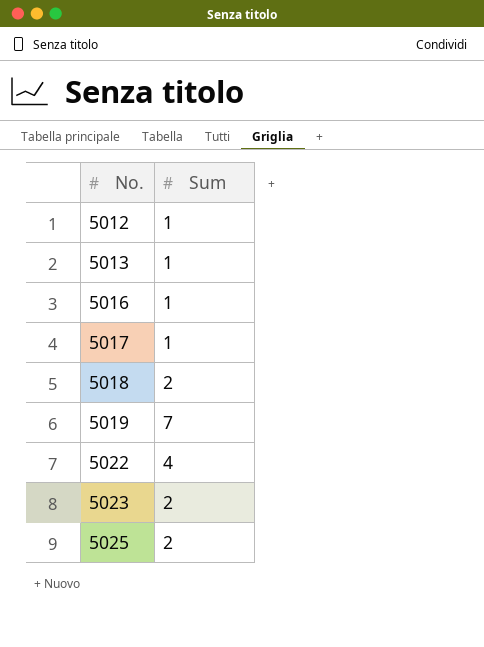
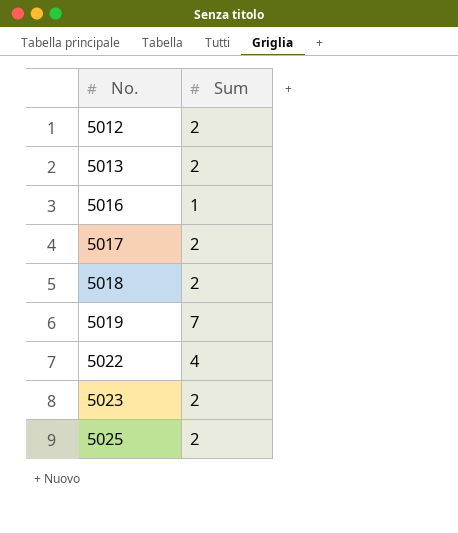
5012 | Sum: 1 -> 2
5013 | Sum: 1 -> 2
5017 | Sum: 1 -> 2

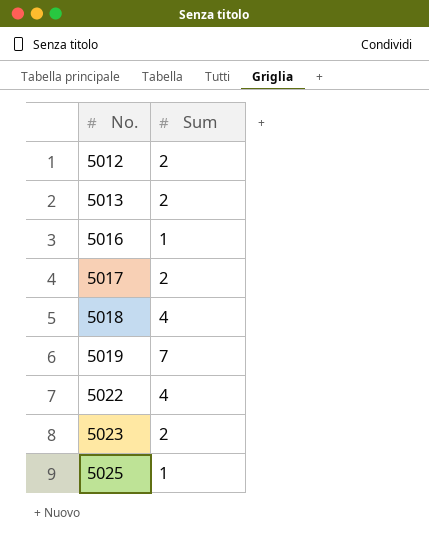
5018 | Sum: 2 -> 4
5025 | Sum: 2 -> 1

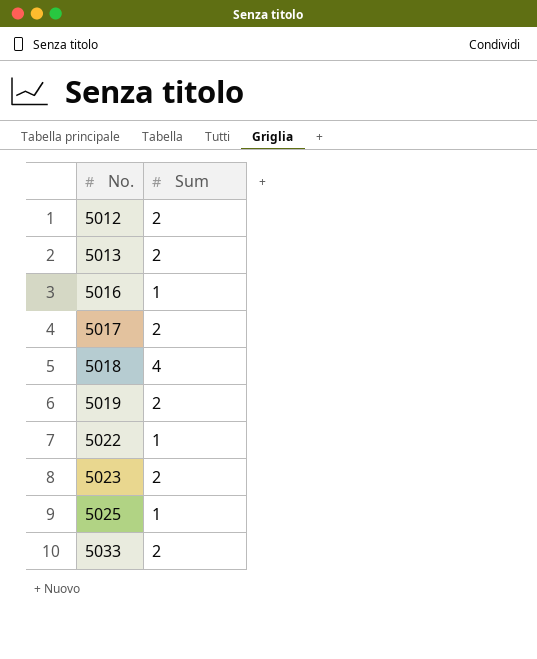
5019 | Sum: 7 -> 2
5022 | Sum: 4 -> 1
row 5033: none -> 2

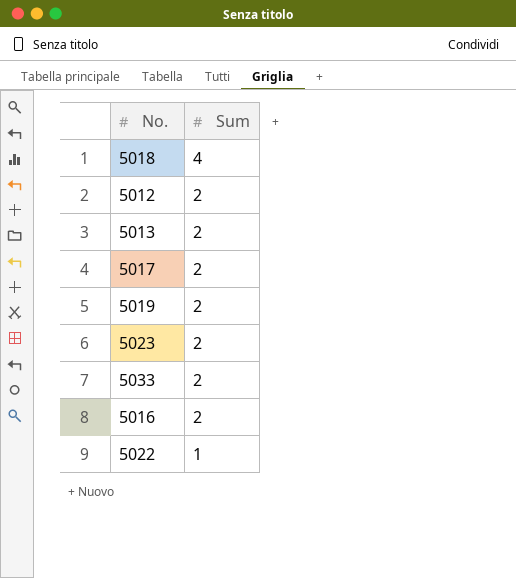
row order: No. ascending -> Sum descending
row 5025: 1 -> none
5016 | Sum: 1 -> 2

